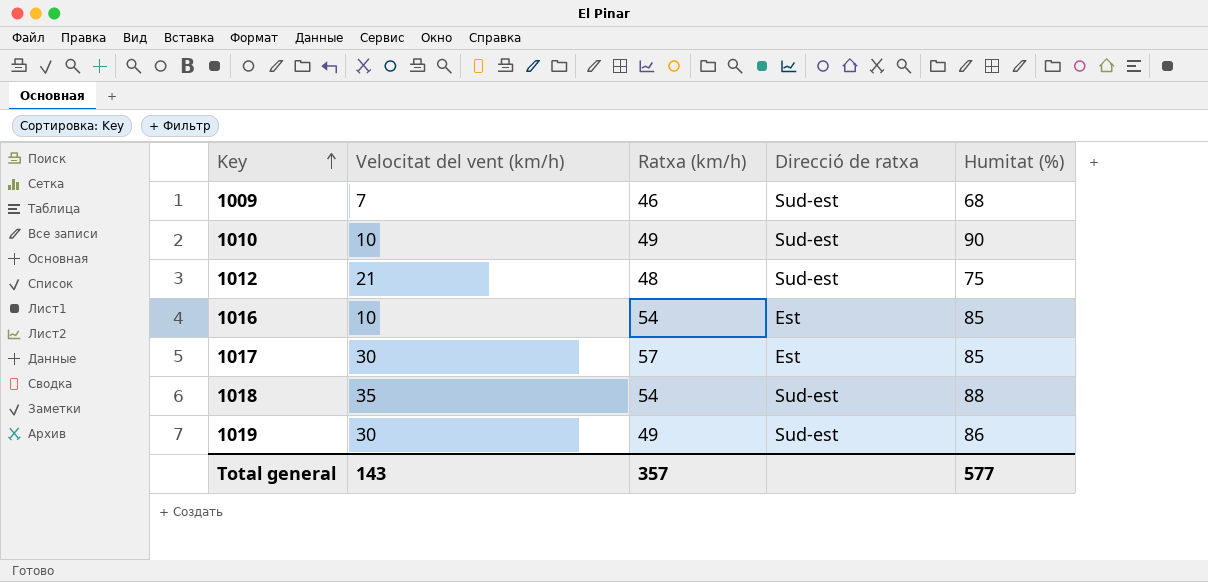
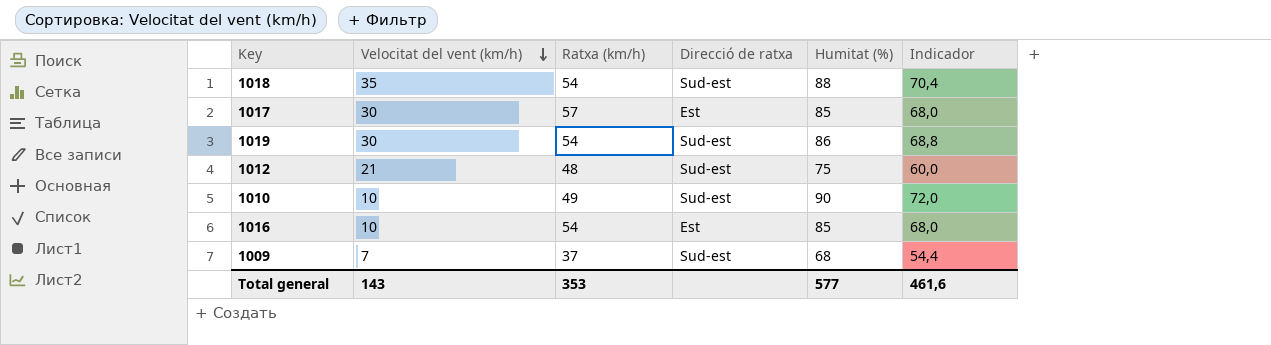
row order: Key ascending -> Velocitat del vent (km/h) descending
column Indicador | formula: none -> [Humitat (%)] * 0,8
1019 | Ratxa (km/h): 49 -> 54
1009 | Ratxa (km/h): 46 -> 37
Total general | Ratxa (km/h): 357 -> 353

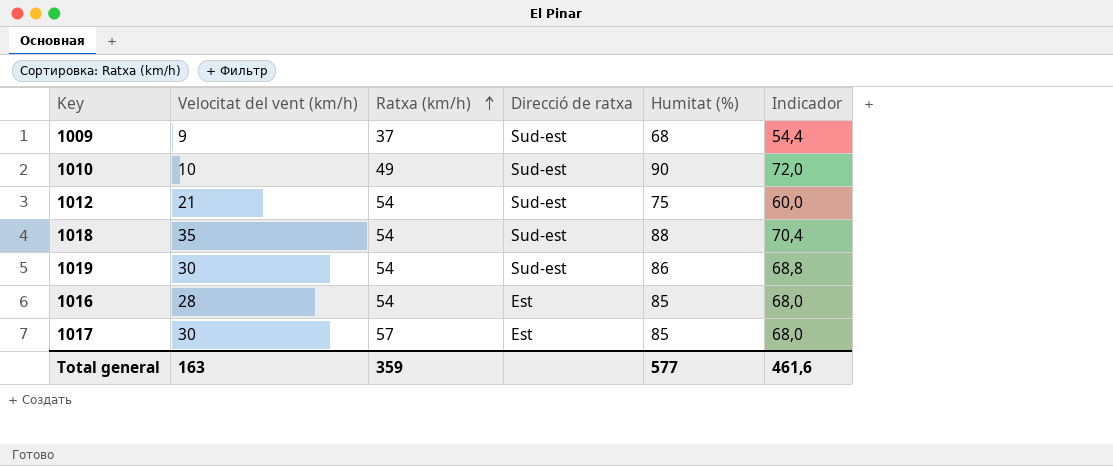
row order: Velocitat del vent (km/h) descending -> Ratxa (km/h) ascending
1009 | Velocitat del vent (km/h): 7 -> 9
1012 | Ratxa (km/h): 48 -> 54
1016 | Velocitat del vent (km/h): 10 -> 28
Total general | Velocitat del vent (km/h): 143 -> 163
Total general | Ratxa (km/h): 353 -> 359

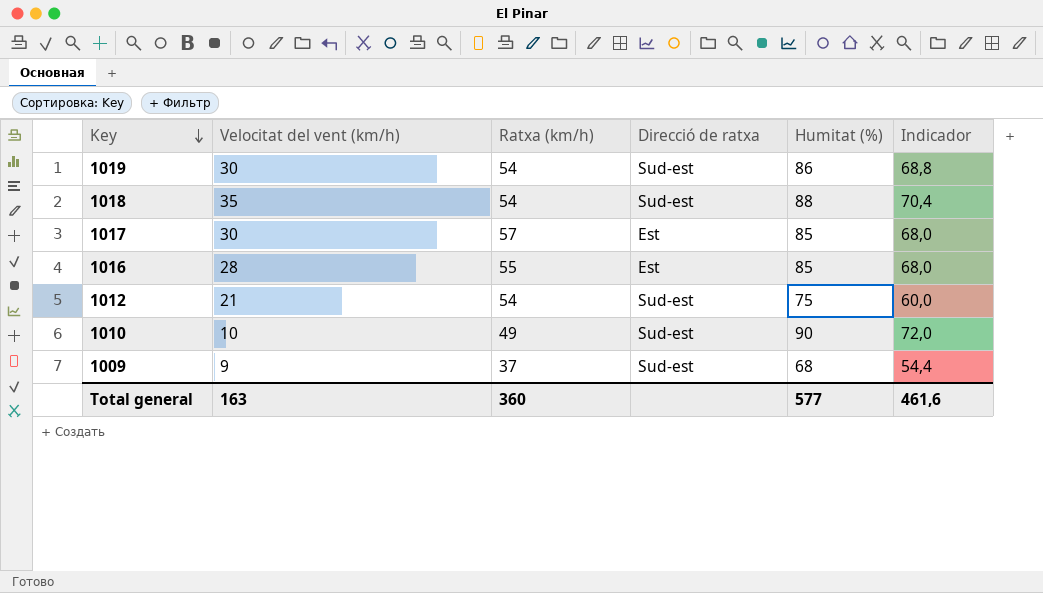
row order: Ratxa (km/h) ascending -> Key descending
1016 | Ratxa (km/h): 54 -> 55
Total general | Ratxa (km/h): 359 -> 360

